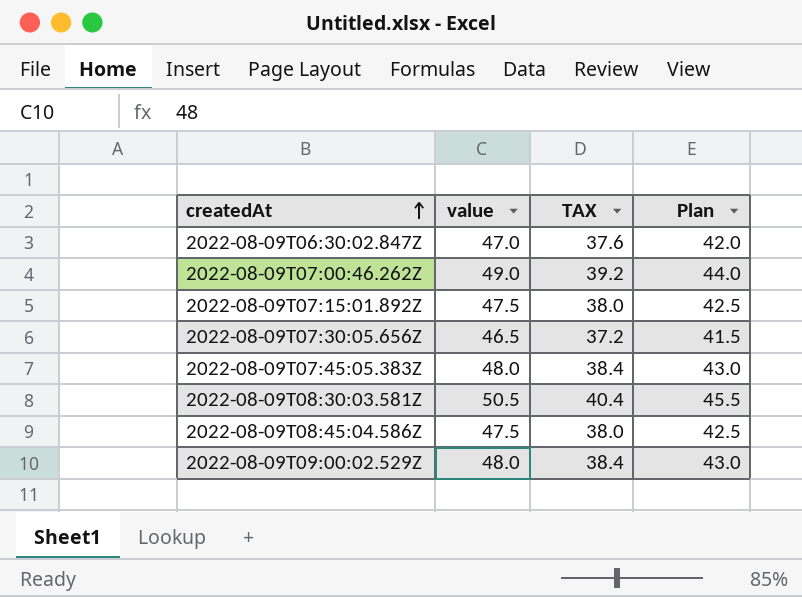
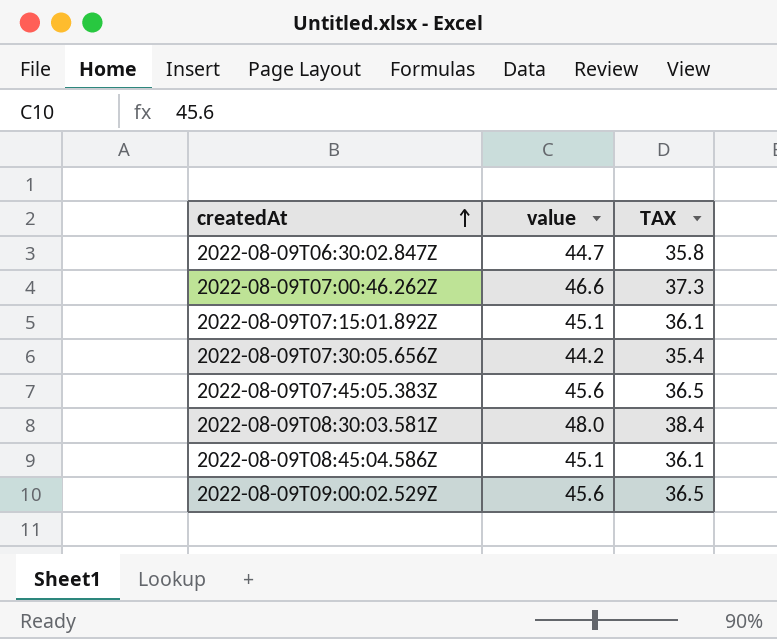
column Plan | formula: [value] - 5 -> none
2022-08-09T06:30:02.847Z | value: 47.0 -> 44.7
2022-08-09T06:30:02.847Z | TAX: 37.6 -> 35.8
2022-08-09T07:00:46.262Z | value: 49.0 -> 46.6
2022-08-09T07:00:46.262Z | TAX: 39.2 -> 37.3
2022-08-09T07:15:01.892Z | value: 47.5 -> 45.1
2022-08-09T07:15:01.892Z | TAX: 38.0 -> 36.1
2022-08-09T07:30:05.656Z | value: 46.5 -> 44.2
2022-08-09T07:30:05.656Z | TAX: 37.2 -> 35.4
2022-08-09T07:45:05.383Z | value: 48.0 -> 45.6
2022-08-09T07:45:05.383Z | TAX: 38.4 -> 36.5
2022-08-09T08:30:03.581Z | value: 50.5 -> 48.0
2022-08-09T08:30:03.581Z | TAX: 40.4 -> 38.4
2022-08-09T08:45:04.586Z | value: 47.5 -> 45.1
2022-08-09T08:45:04.586Z | TAX: 38.0 -> 36.1
2022-08-09T09:00:02.529Z | value: 48.0 -> 45.6
2022-08-09T09:00:02.529Z | TAX: 38.4 -> 36.5

